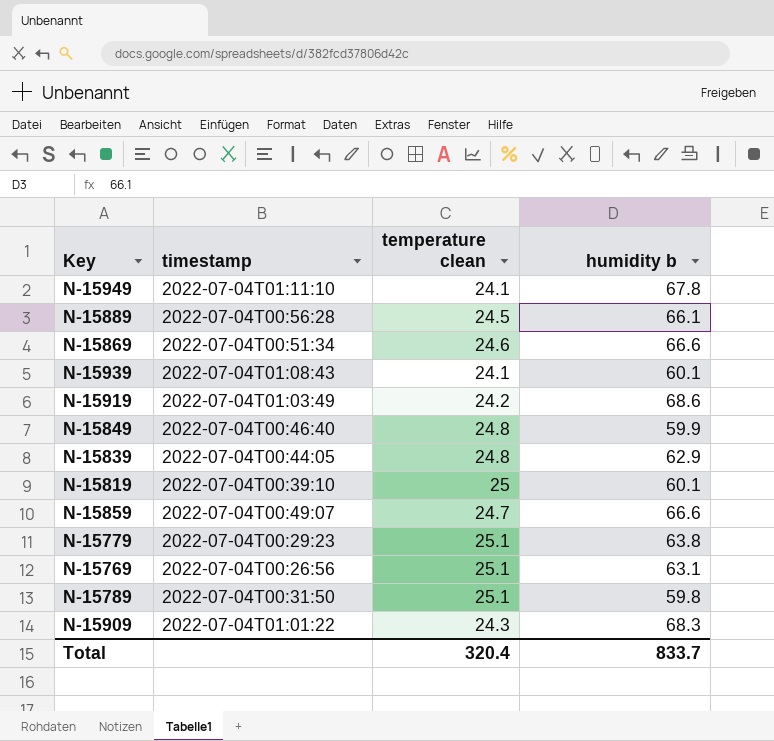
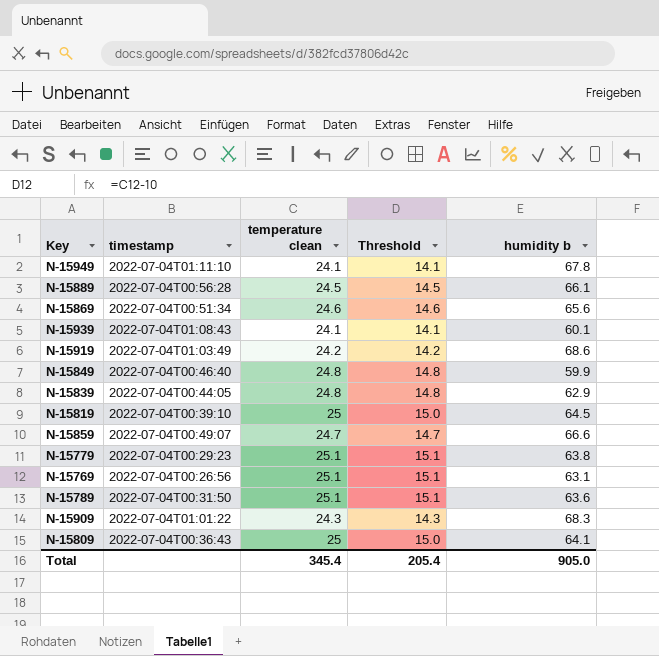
column Threshold | formula: none -> [temperature clean] - 10
N-15869 | humidity b: 66.6 -> 65.6
N-15819 | humidity b: 60.1 -> 64.5
N-15789 | humidity b: 59.8 -> 63.6
row N-15809: none -> 2022-07-04T00:36:43 | 25 | 15.0 | 64.1
Total | temperature clean: 320.4 -> 345.4
Total | humidity b: 833.7 -> 905.0

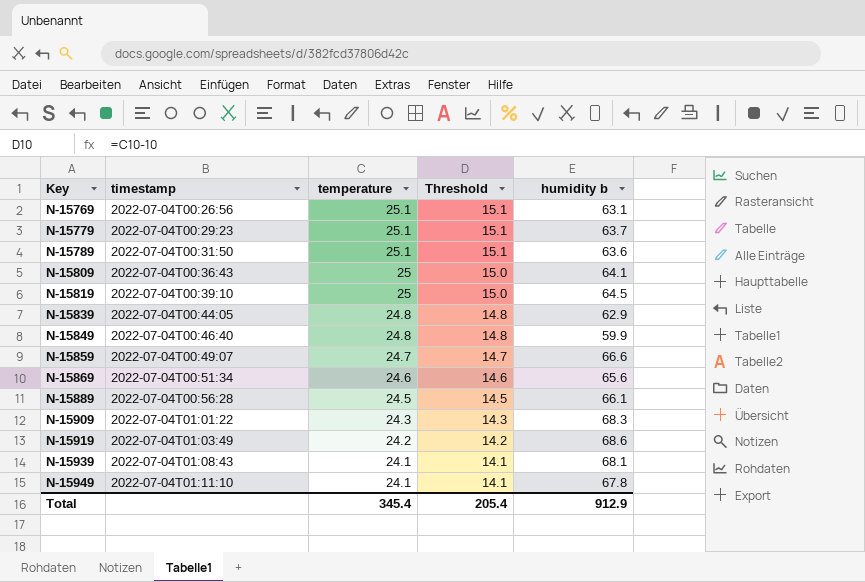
row order: none -> Key ascending
column name: temperature clean -> temperature
N-15779 | humidity b: 63.8 -> 63.7
N-15939 | humidity b: 60.1 -> 68.1
Total | humidity b: 905.0 -> 912.9

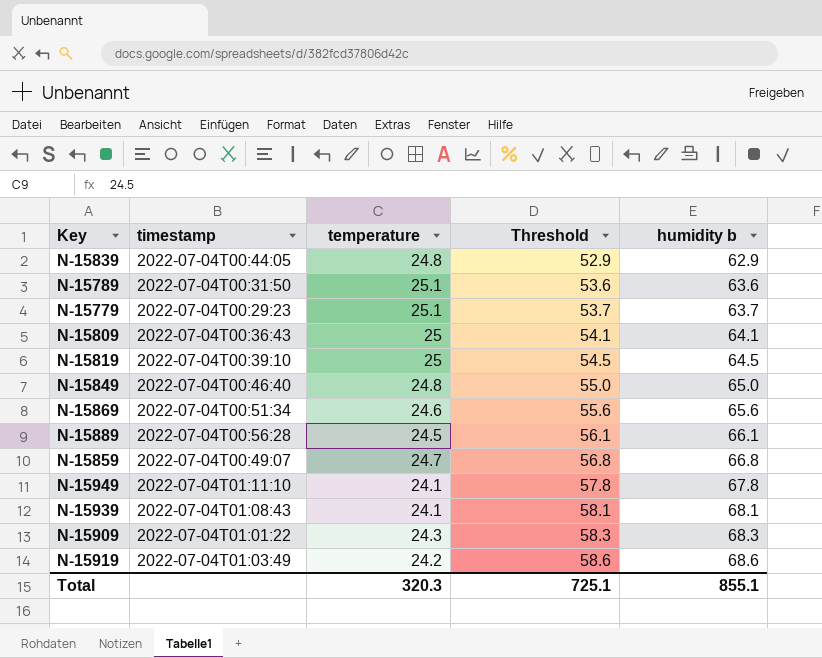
row order: Key ascending -> Threshold ascending
column Threshold | formula: [temperature] - 10 -> [humidity b] - 10
row N-15769: 2022-07-04T00:26:56 | 25.1 | 15.1 | 63.1 -> none
N-15849 | humidity b: 59.9 -> 65.0
N-15859 | humidity b: 66.6 -> 66.8
Total | temperature: 345.4 -> 320.3
Total | Threshold: 205.4 -> 725.1
Total | humidity b: 912.9 -> 855.1

